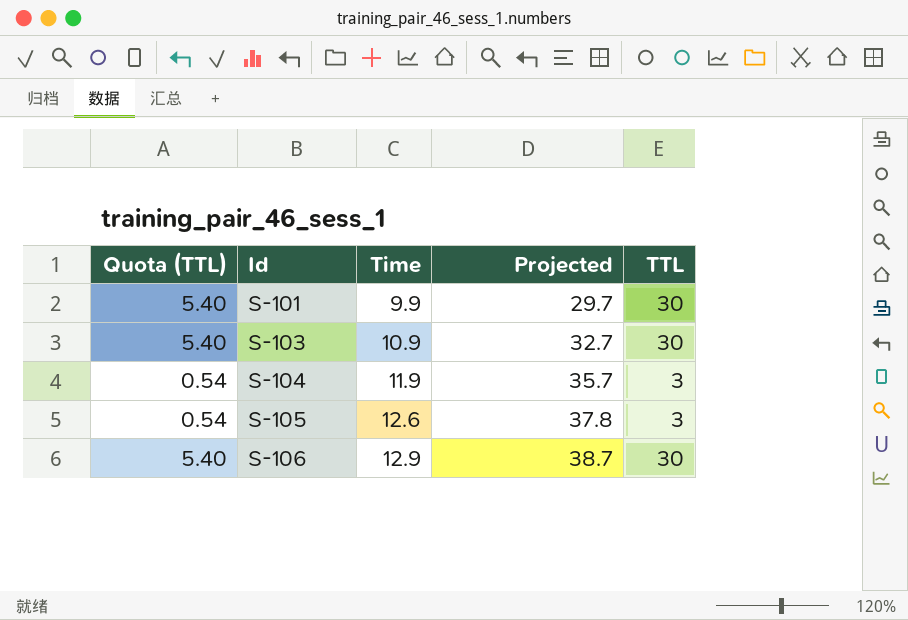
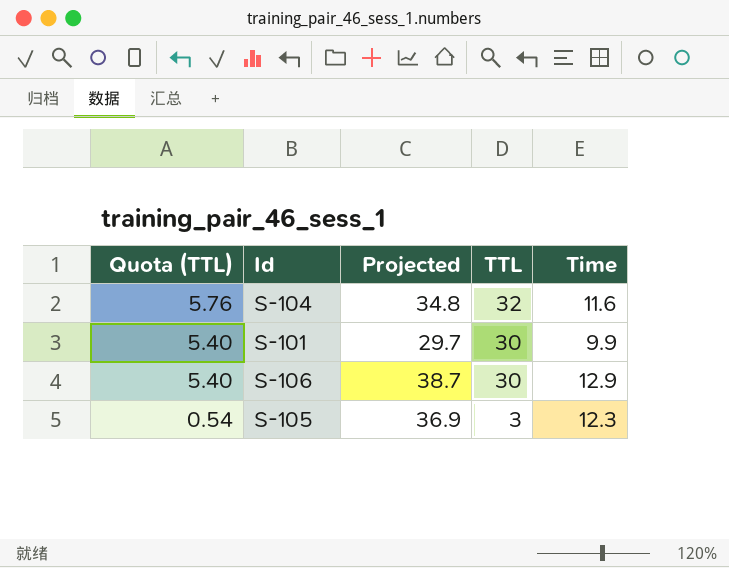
row order: Id ascending -> Quota (TTL) descending
column Time | position: 3 -> 5
row S-103: 5.40 | 10.9 | 32.7 | 30 -> none
S-104 | Quota (TTL): 0.54 -> 5.76
S-104 | Projected: 35.7 -> 34.8
S-104 | TTL: 3 -> 32
S-104 | Time: 11.9 -> 11.6
S-105 | Projected: 37.8 -> 36.9
S-105 | Time: 12.6 -> 12.3

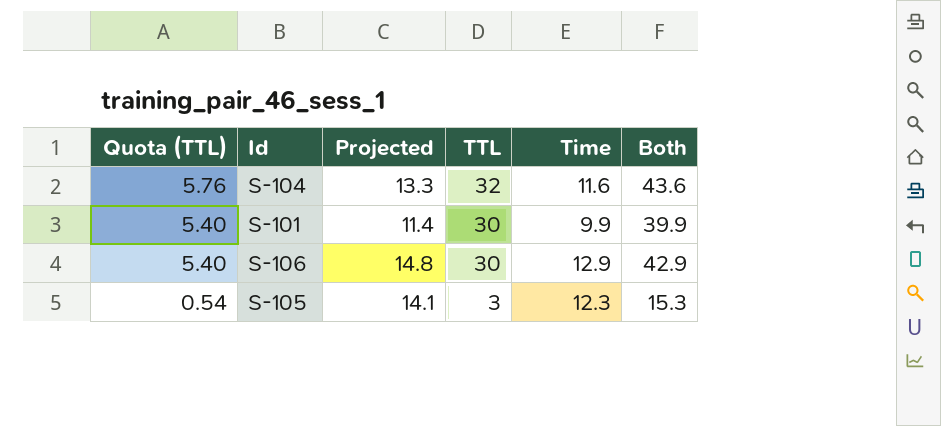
column Projected | formula: [Time] * 3 -> [Time] * 1.15
column Both | formula: none -> [TTL] + [Time]

